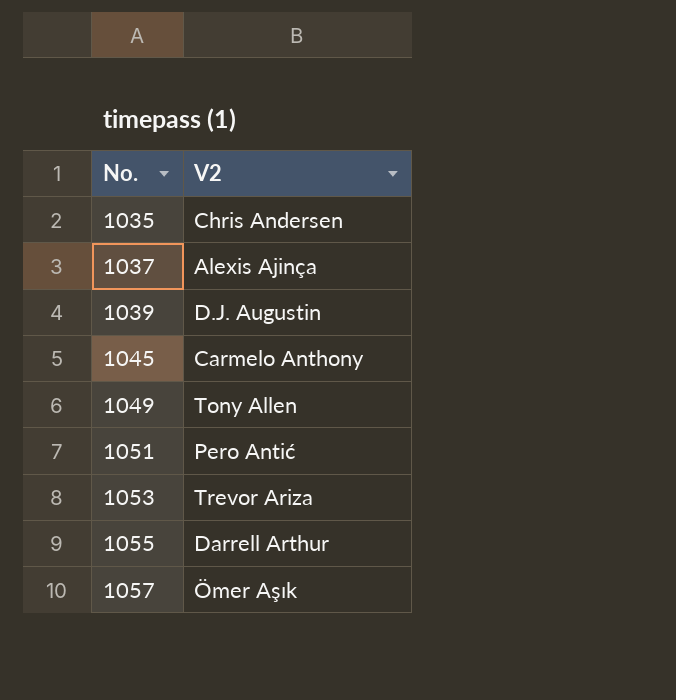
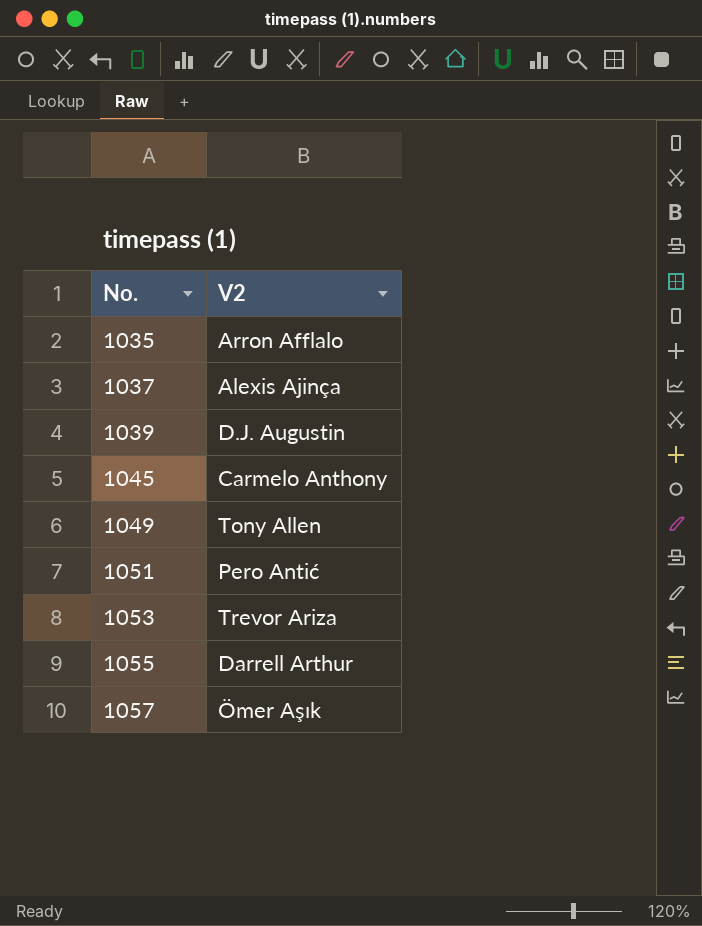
1035 | V2: Chris Andersen -> Arron Afflalo

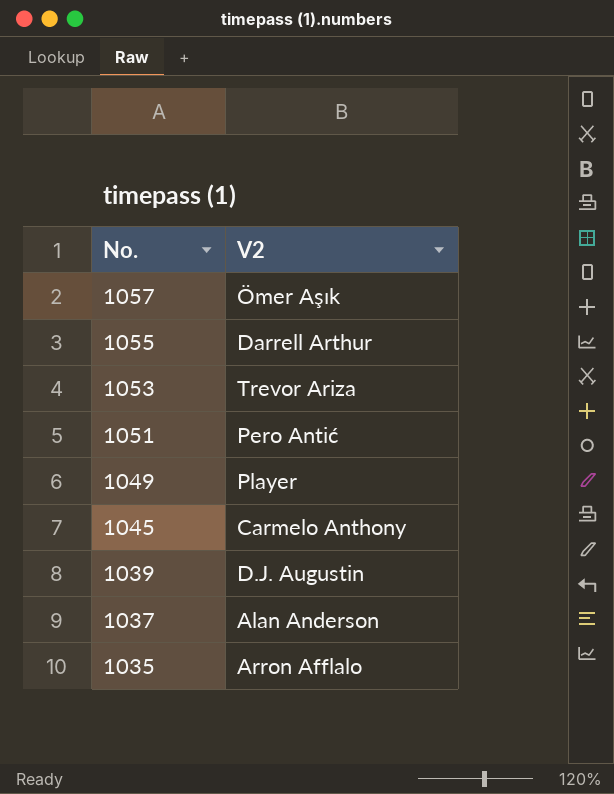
row order: No. ascending -> No. descending
1049 | V2: Tony Allen -> Player
1037 | V2: Alexis Ajinça -> Alan Anderson

